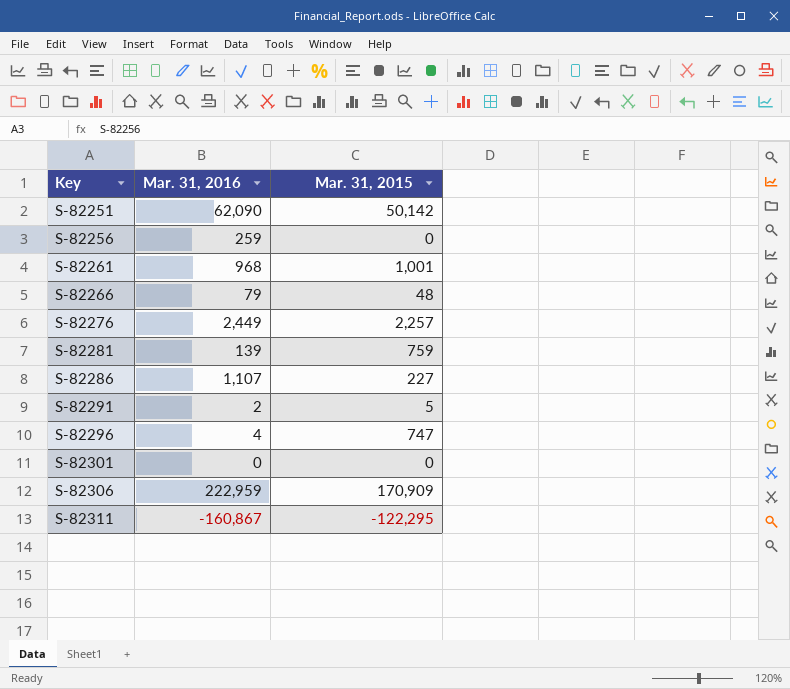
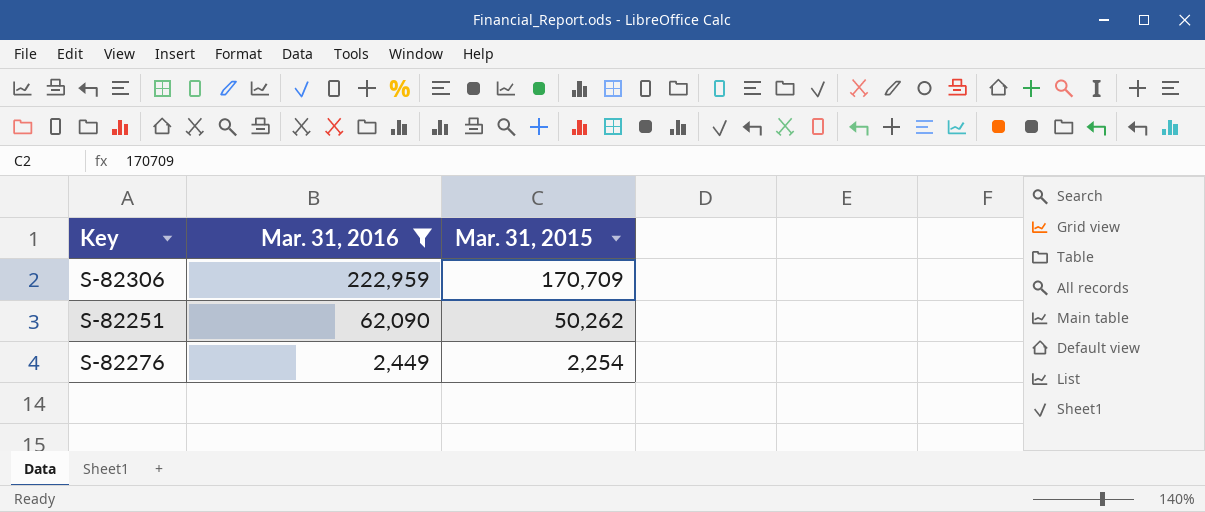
filter: none -> Mar. 31, 2016 >= 2,449
row order: Key ascending -> Mar. 31, 2016 descending
S-82306 | Mar. 31, 2015: 170,909 -> 170,709
S-82251 | Mar. 31, 2015: 50,142 -> 50,262
S-82276 | Mar. 31, 2015: 2,257 -> 2,254

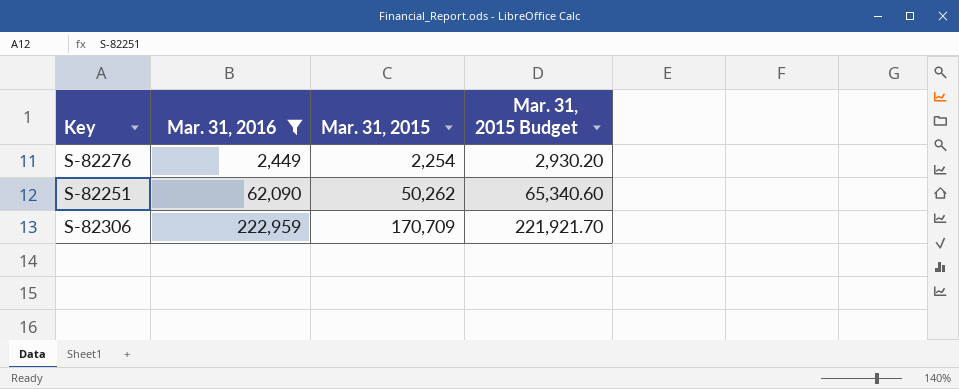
row order: Mar. 31, 2016 descending -> Mar. 31, 2016 ascending
column Mar. 31, 2015 Budget | formula: none -> [Mar. 31, 2015] * 1.3

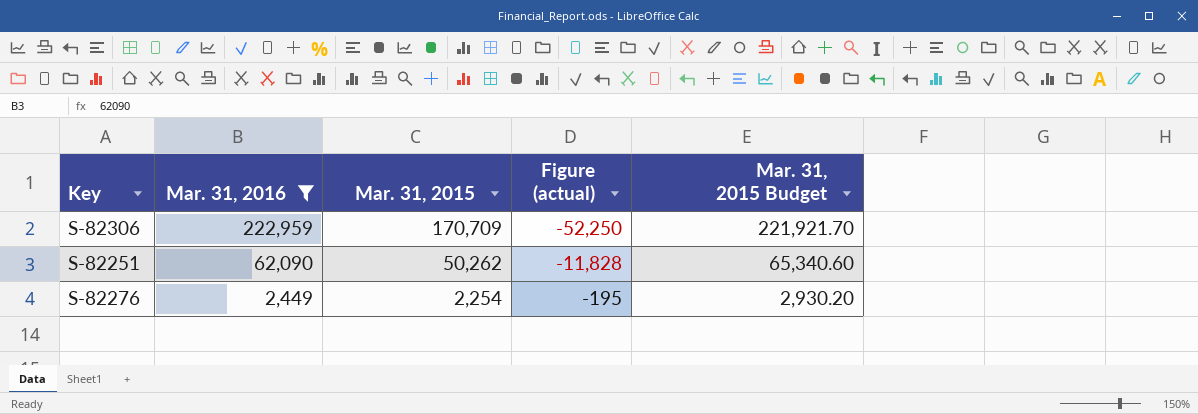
row order: Mar. 31, 2016 ascending -> Mar. 31, 2016 descending
column Figure (actual) | formula: none -> [Mar. 31, 2015] - [Mar. 31, 2016]

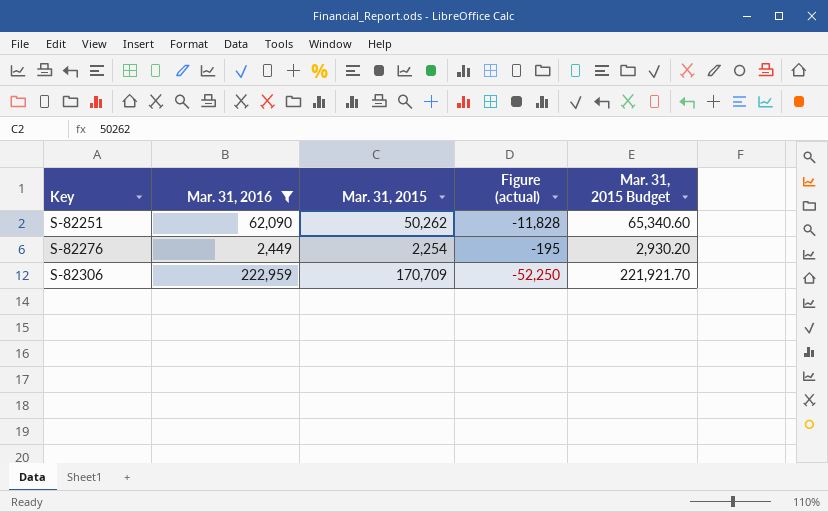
row order: Mar. 31, 2016 descending -> Key ascending

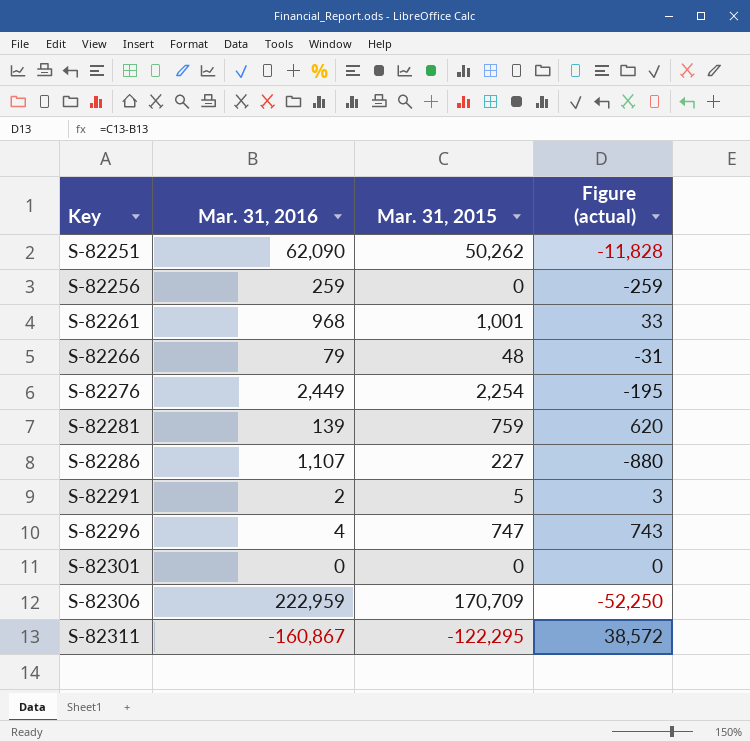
filter: Mar. 31, 2016 >= 2,449 -> none
column Mar. 31, 2015 Budget | formula: [Mar. 31, 2015] * 1.3 -> none

